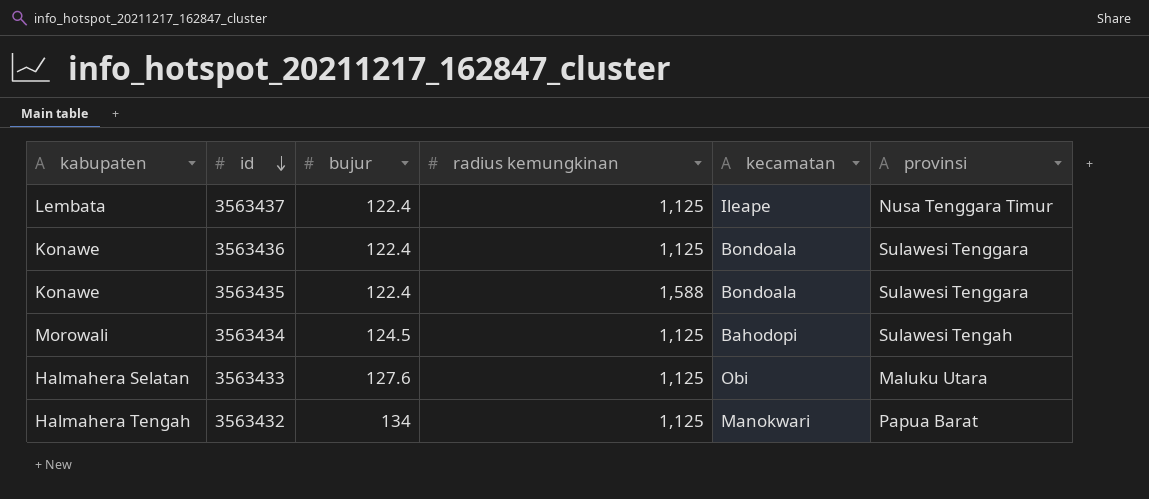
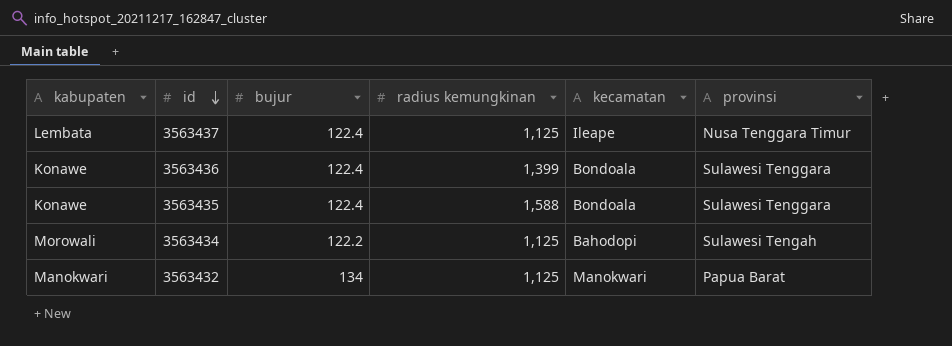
row 3563433: Halmahera Selatan | 127.6 | 1,125 | Obi | Maluku Utara -> none
3563436 | radius kemungkinan: 1,125 -> 1,399
3563434 | bujur: 124.5 -> 122.2
3563432 | kabupaten: Halmahera Tengah -> Manokwari

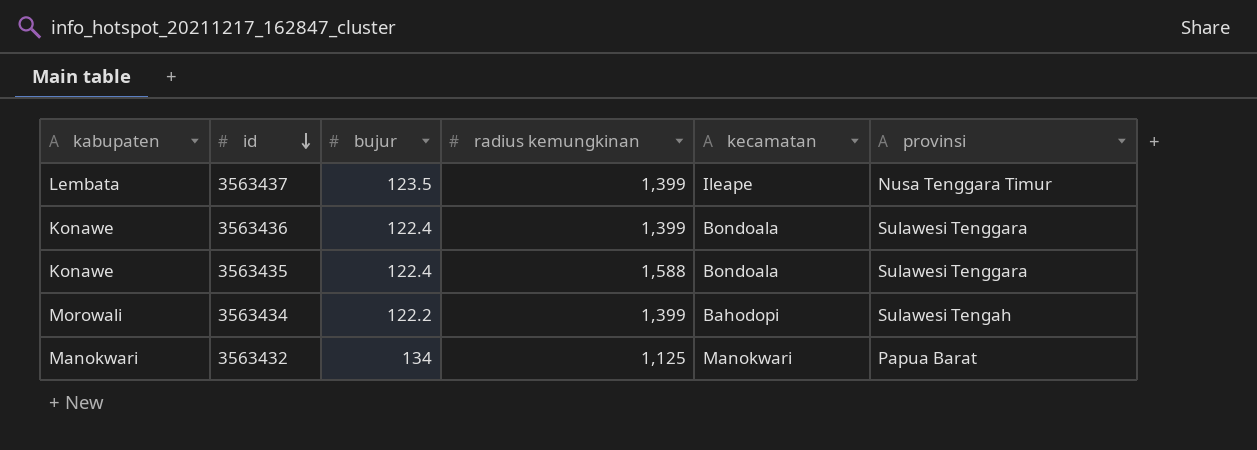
3563437 | bujur: 122.4 -> 123.5
3563437 | radius kemungkinan: 1,125 -> 1,399
3563434 | radius kemungkinan: 1,125 -> 1,399

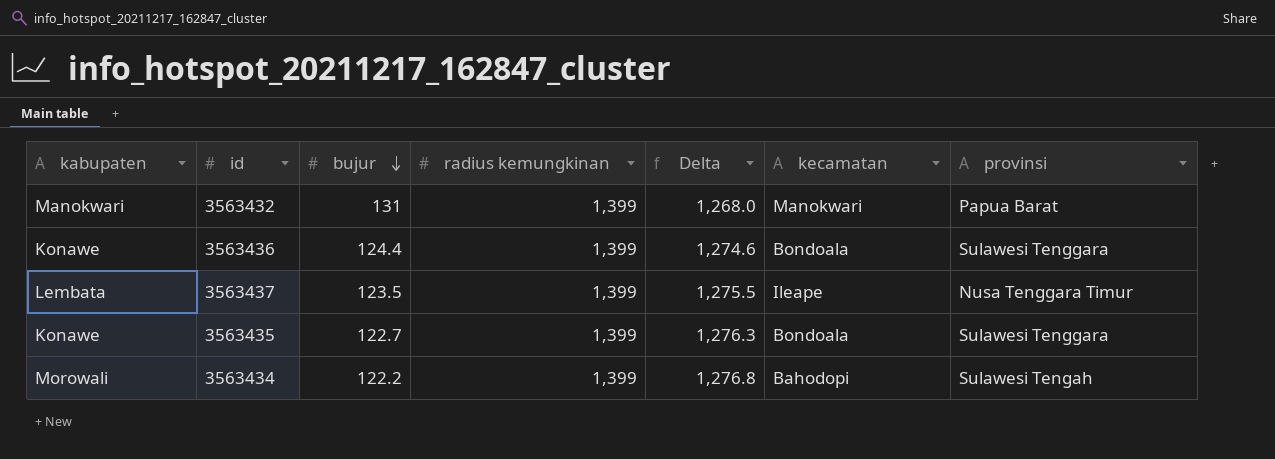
row order: id descending -> bujur descending
column Delta | formula: none -> [radius kemungkinan] - [bujur]
3563432 | bujur: 134 -> 131
3563432 | radius kemungkinan: 1,125 -> 1,399
3563436 | bujur: 122.4 -> 124.4
3563435 | bujur: 122.4 -> 122.7
3563435 | radius kemungkinan: 1,588 -> 1,399

